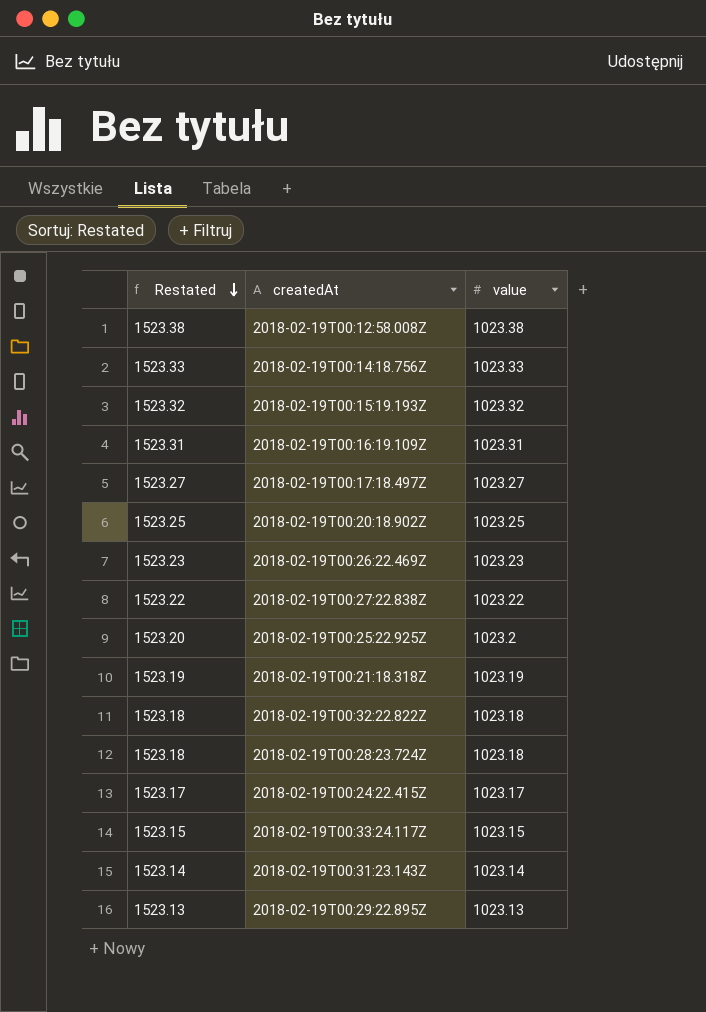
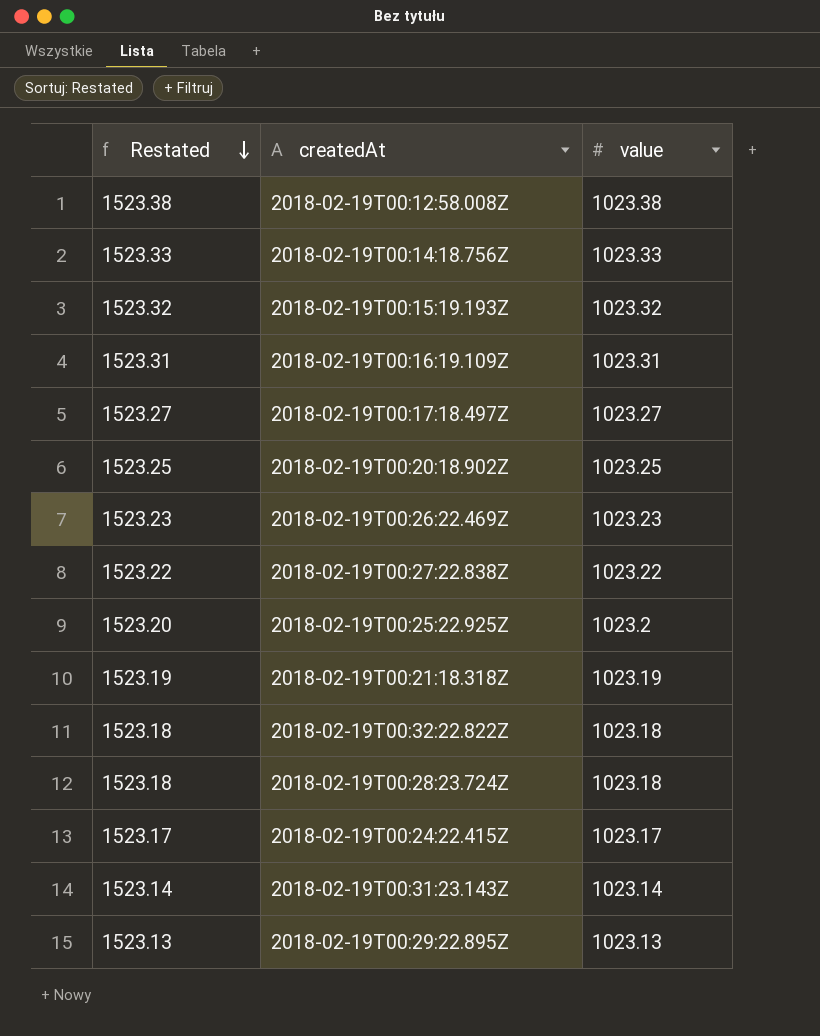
row 2018-02-19T00:33:24.117Z: 1523.15 | 1023.15 -> none

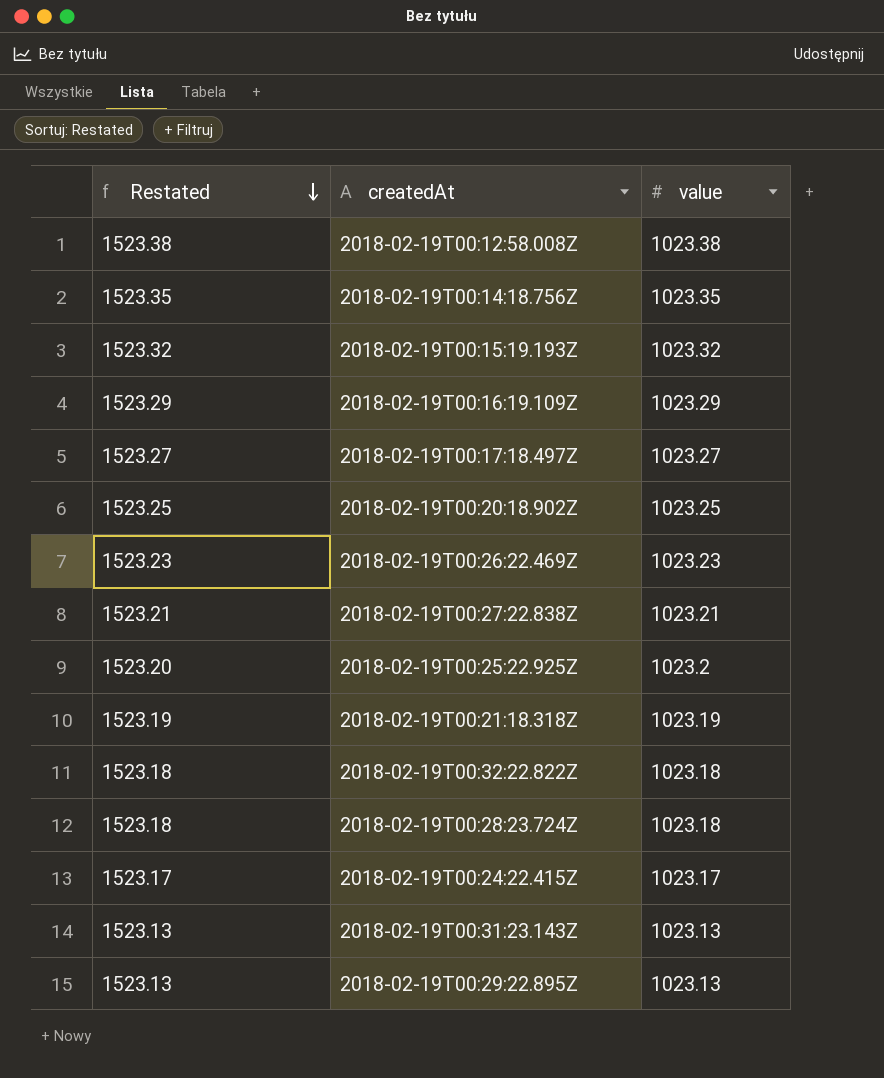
2018-02-19T00:14:18.756Z | Restated: 1523.33 -> 1523.35
2018-02-19T00:14:18.756Z | value: 1023.33 -> 1023.35
2018-02-19T00:16:19.109Z | Restated: 1523.31 -> 1523.29
2018-02-19T00:16:19.109Z | value: 1023.31 -> 1023.29
2018-02-19T00:27:22.838Z | Restated: 1523.22 -> 1523.21
2018-02-19T00:27:22.838Z | value: 1023.22 -> 1023.21
2018-02-19T00:31:23.143Z | Restated: 1523.14 -> 1523.13
2018-02-19T00:31:23.143Z | value: 1023.14 -> 1023.13

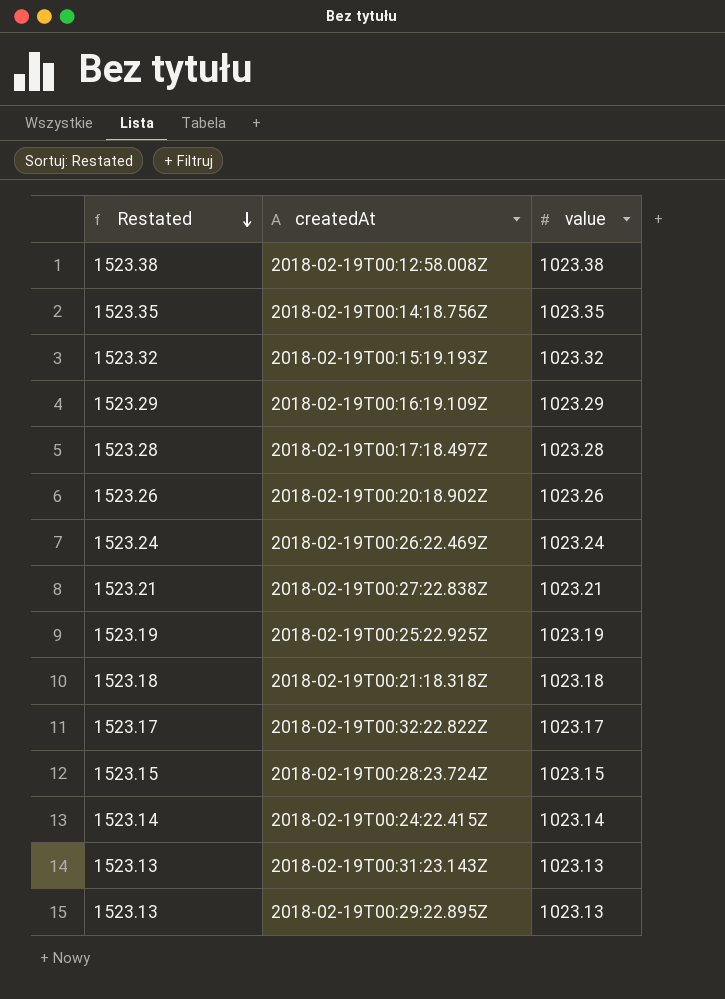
2018-02-19T00:17:18.497Z | Restated: 1523.27 -> 1523.28
2018-02-19T00:17:18.497Z | value: 1023.27 -> 1023.28
2018-02-19T00:20:18.902Z | Restated: 1523.25 -> 1523.26
2018-02-19T00:20:18.902Z | value: 1023.25 -> 1023.26
2018-02-19T00:26:22.469Z | Restated: 1523.23 -> 1523.24
2018-02-19T00:26:22.469Z | value: 1023.23 -> 1023.24
2018-02-19T00:25:22.925Z | Restated: 1523.20 -> 1523.19
2018-02-19T00:25:22.925Z | value: 1023.2 -> 1023.19
2018-02-19T00:21:18.318Z | Restated: 1523.19 -> 1523.18
2018-02-19T00:21:18.318Z | value: 1023.19 -> 1023.18
2018-02-19T00:32:22.822Z | Restated: 1523.18 -> 1523.17
2018-02-19T00:32:22.822Z | value: 1023.18 -> 1023.17
2018-02-19T00:28:23.724Z | Restated: 1523.18 -> 1523.15
2018-02-19T00:28:23.724Z | value: 1023.18 -> 1023.15
2018-02-19T00:24:22.415Z | Restated: 1523.17 -> 1523.14
2018-02-19T00:24:22.415Z | value: 1023.17 -> 1023.14

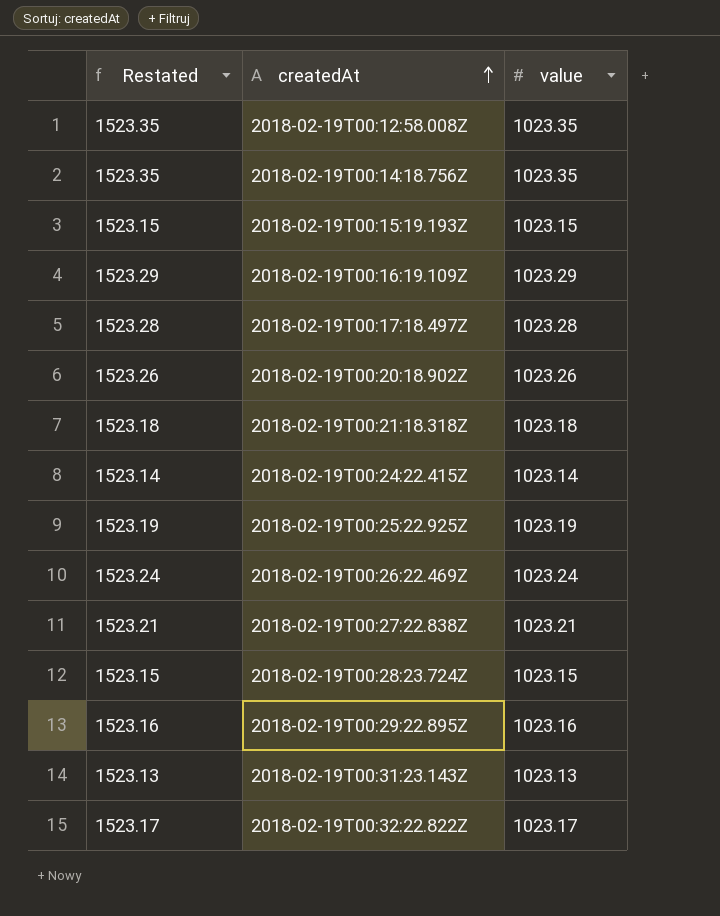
row order: Restated descending -> createdAt ascending
2018-02-19T00:12:58.008Z | Restated: 1523.38 -> 1523.35
2018-02-19T00:12:58.008Z | value: 1023.38 -> 1023.35
2018-02-19T00:15:19.193Z | Restated: 1523.32 -> 1523.15
2018-02-19T00:15:19.193Z | value: 1023.32 -> 1023.15
2018-02-19T00:29:22.895Z | Restated: 1523.13 -> 1523.16
2018-02-19T00:29:22.895Z | value: 1023.13 -> 1023.16

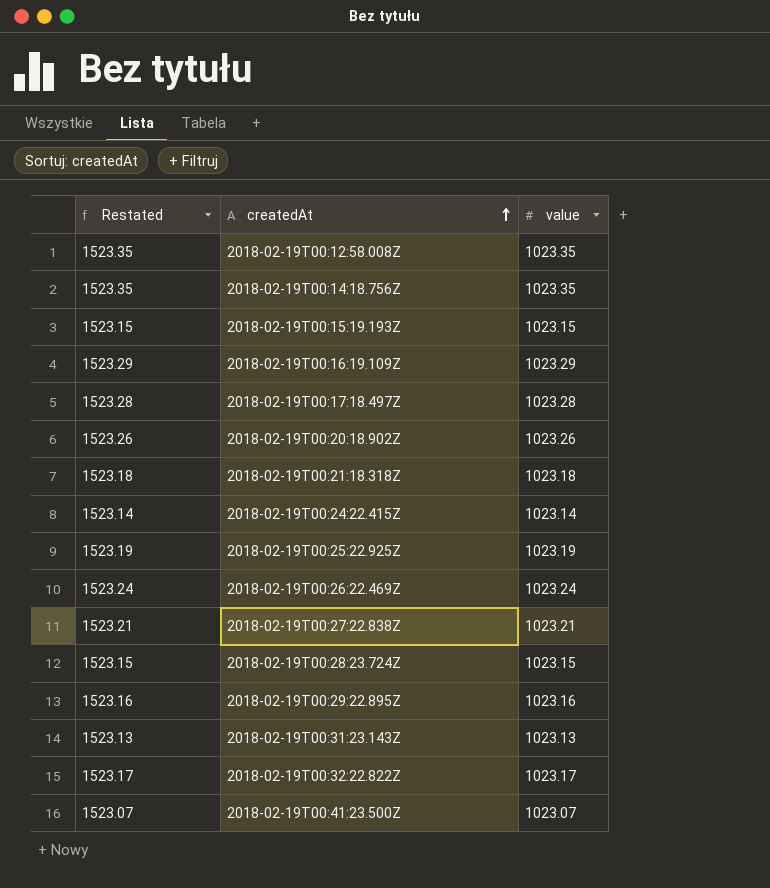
row 2018-02-19T00:41:23.500Z: none -> 1523.07 | 1023.07

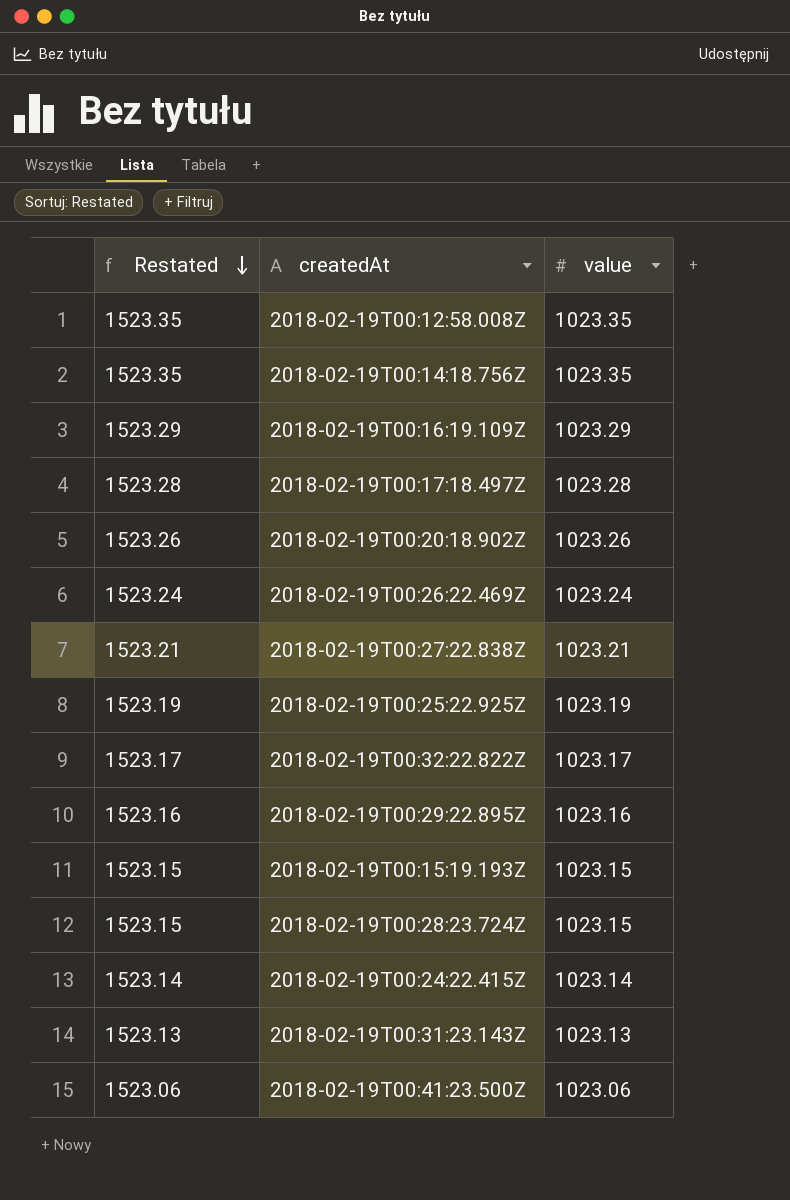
row order: createdAt ascending -> Restated descending
row 2018-02-19T00:21:18.318Z: 1523.18 | 1023.18 -> none
2018-02-19T00:41:23.500Z | Restated: 1523.07 -> 1523.06
2018-02-19T00:41:23.500Z | value: 1023.07 -> 1023.06

